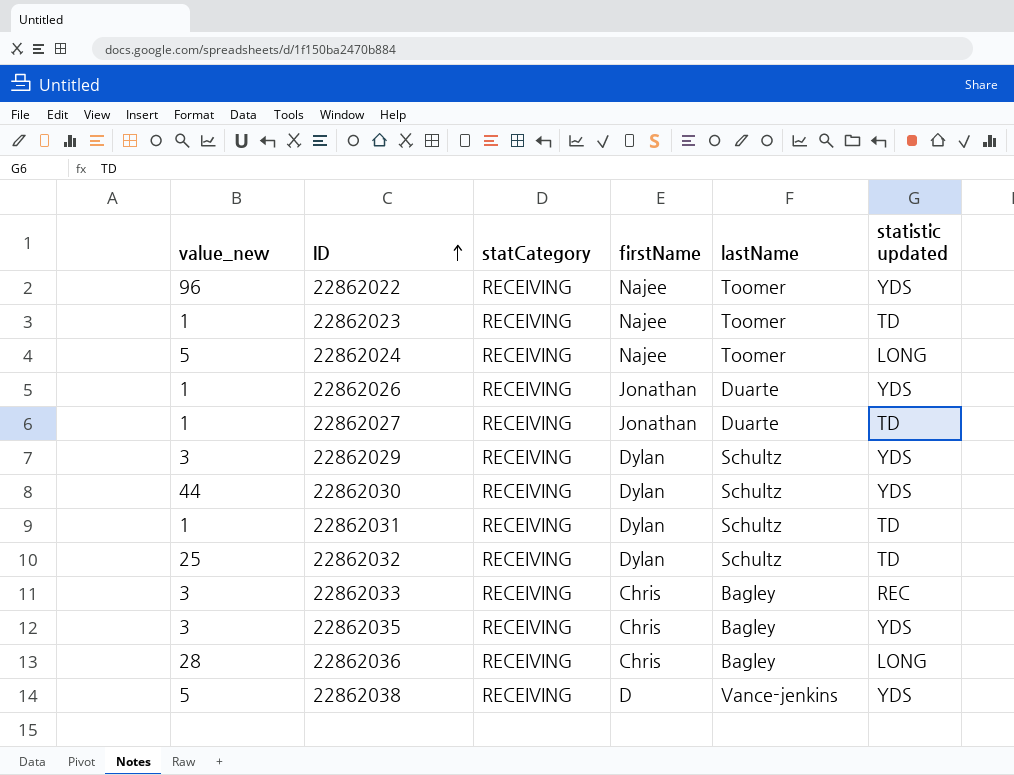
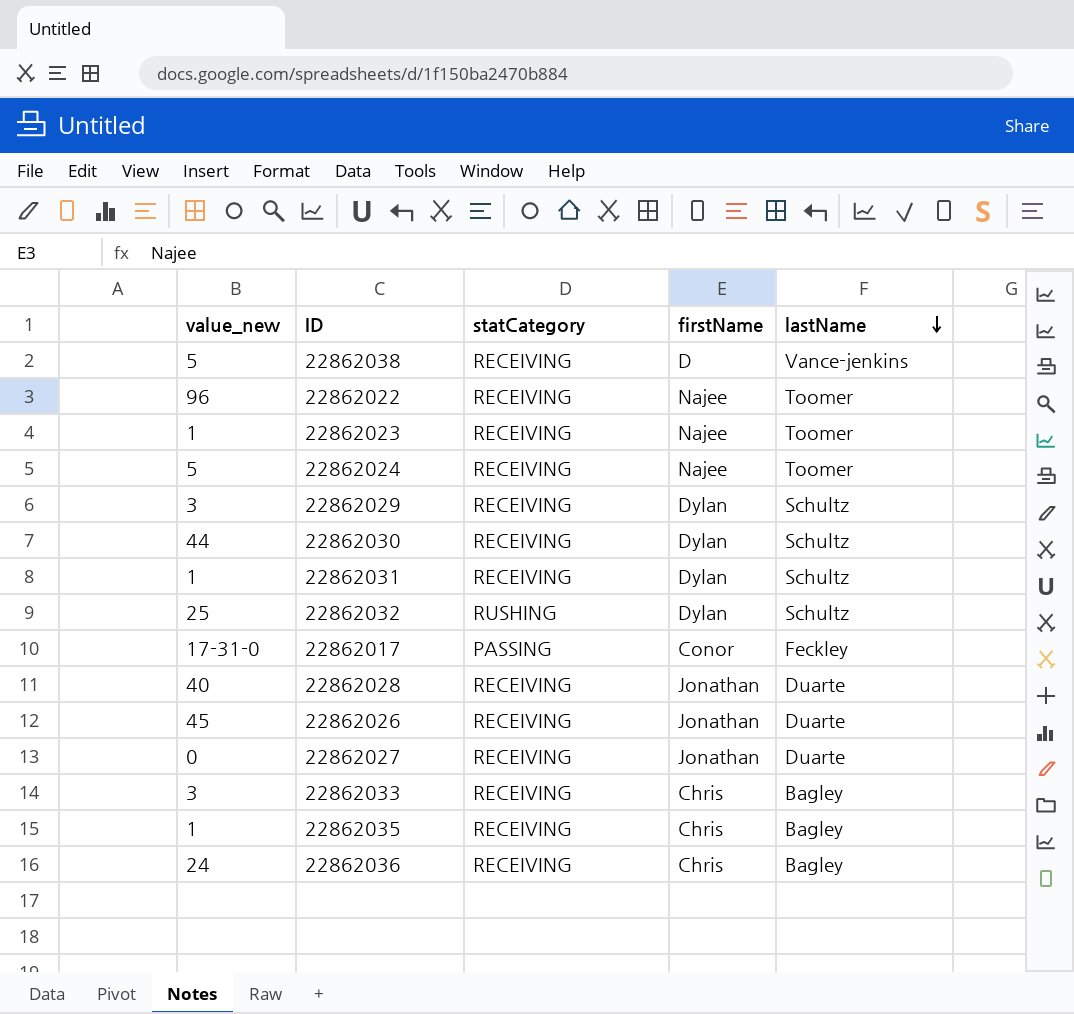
row order: ID ascending -> lastName descending
column statistic updated | position: 6 -> none
22862032 | statCategory: RECEIVING -> RUSHING
row 22862017: none -> 17-31-0 | PASSING | Conor | Feckley
row 22862028: none -> 40 | RECEIVING | Jonathan | Duarte
22862026 | value_new: 1 -> 45
22862027 | value_new: 1 -> 0
22862035 | value_new: 3 -> 1
22862036 | value_new: 28 -> 24

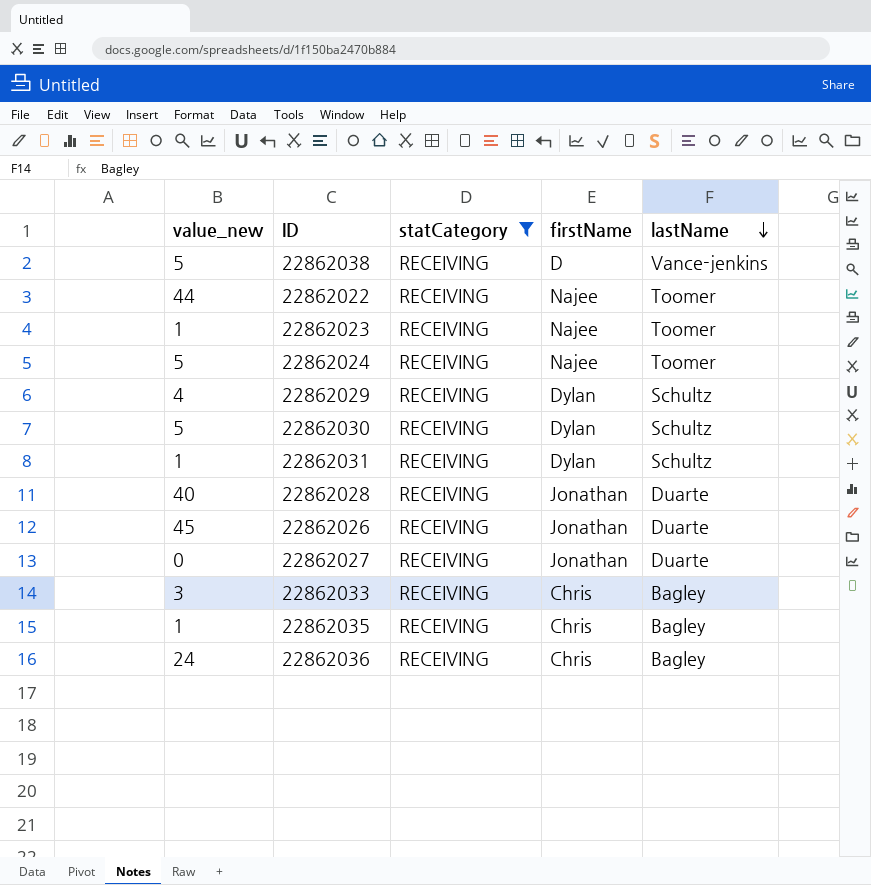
filter: none -> statCategory = RECEIVING
22862022 | value_new: 96 -> 44
22862029 | value_new: 3 -> 4
22862030 | value_new: 44 -> 5

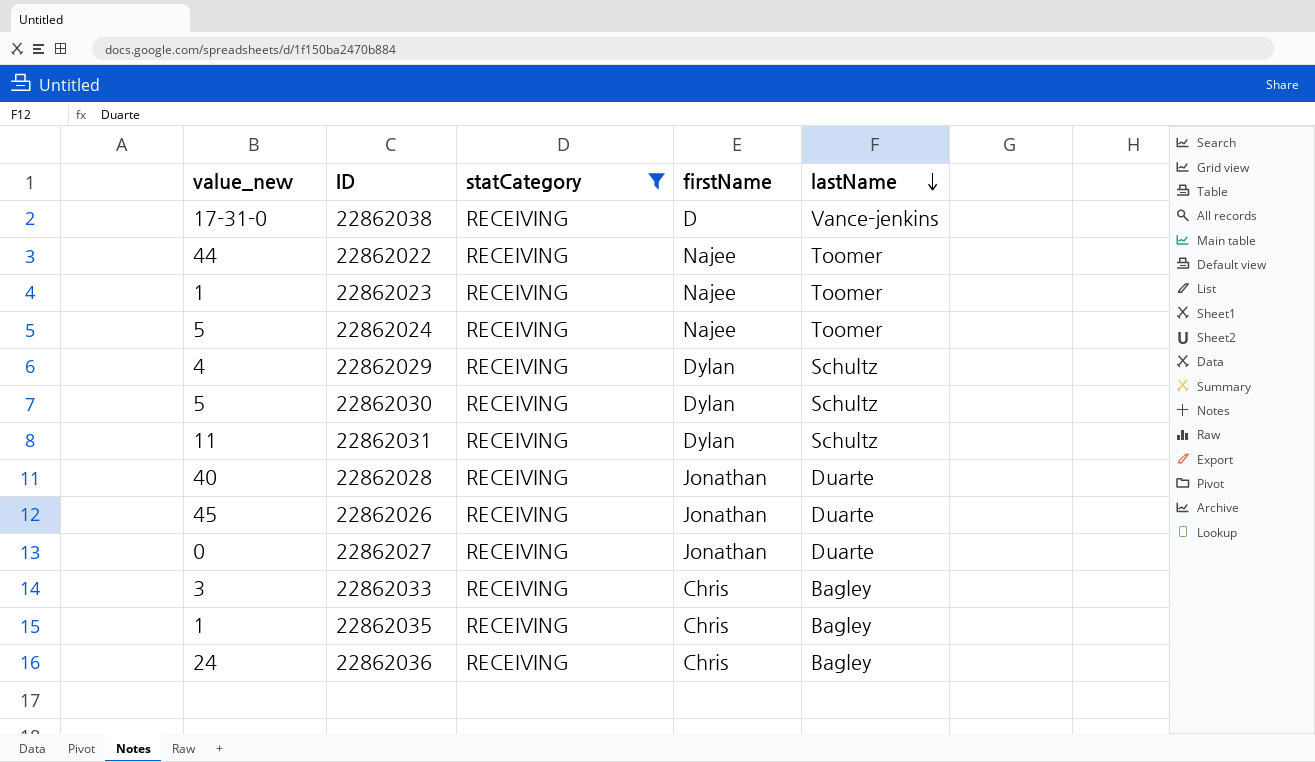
22862038 | value_new: 5 -> 17-31-0
22862031 | value_new: 1 -> 11

